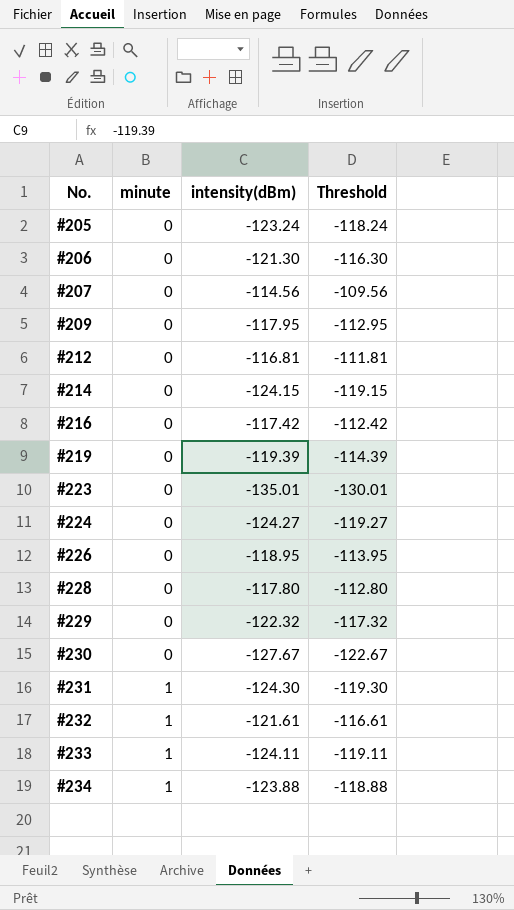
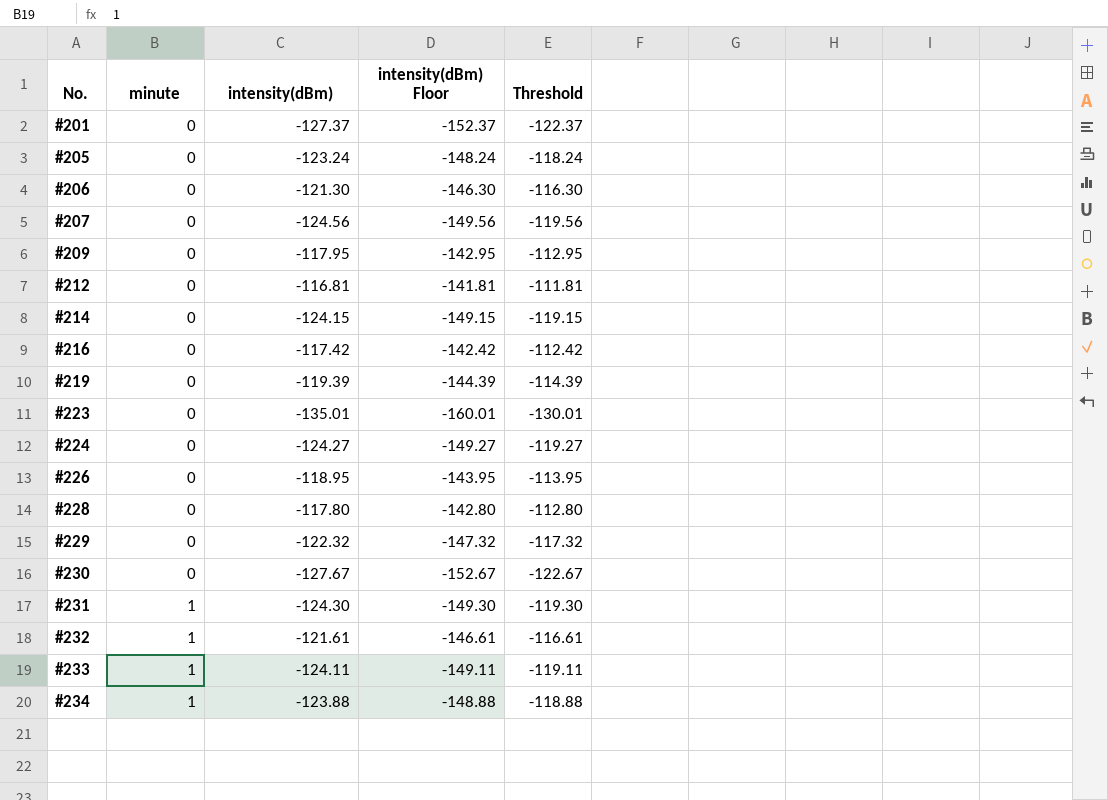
column intensity(dBm) Floor | formula: none -> [intensity(dBm)] - 25
row #201: none -> 0 | -127.37 | -152.37 | -122.37
#207 | intensity(dBm): -114.56 -> -124.56
#207 | Threshold: -109.56 -> -119.56

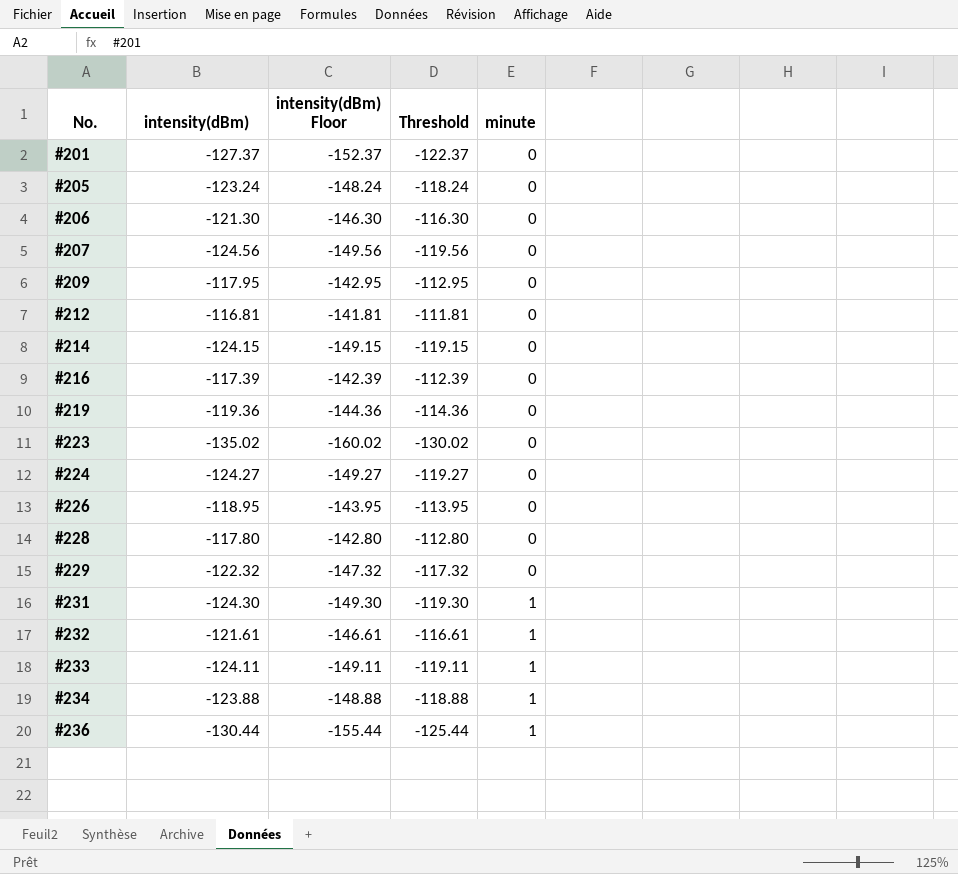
column minute | position: 2 -> 5
row #230: 0 | -127.67 | -152.67 | -122.67 -> none
#216 | intensity(dBm): -117.42 -> -117.39
#216 | intensity(dBm) Floor: -142.42 -> -142.39
#216 | Threshold: -112.42 -> -112.39
#219 | intensity(dBm): -119.39 -> -119.36
#219 | intensity(dBm) Floor: -144.39 -> -144.36
#219 | Threshold: -114.39 -> -114.36
#223 | intensity(dBm): -135.01 -> -135.02
#223 | intensity(dBm) Floor: -160.01 -> -160.02
#223 | Threshold: -130.01 -> -130.02
row #236: none -> -130.44 | -155.44 | -125.44 | 1

